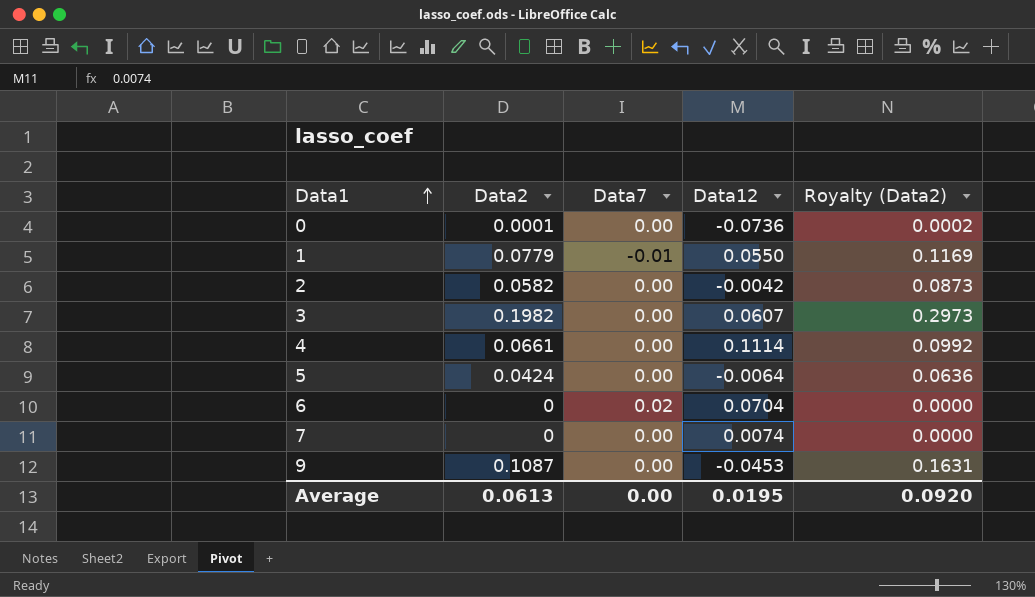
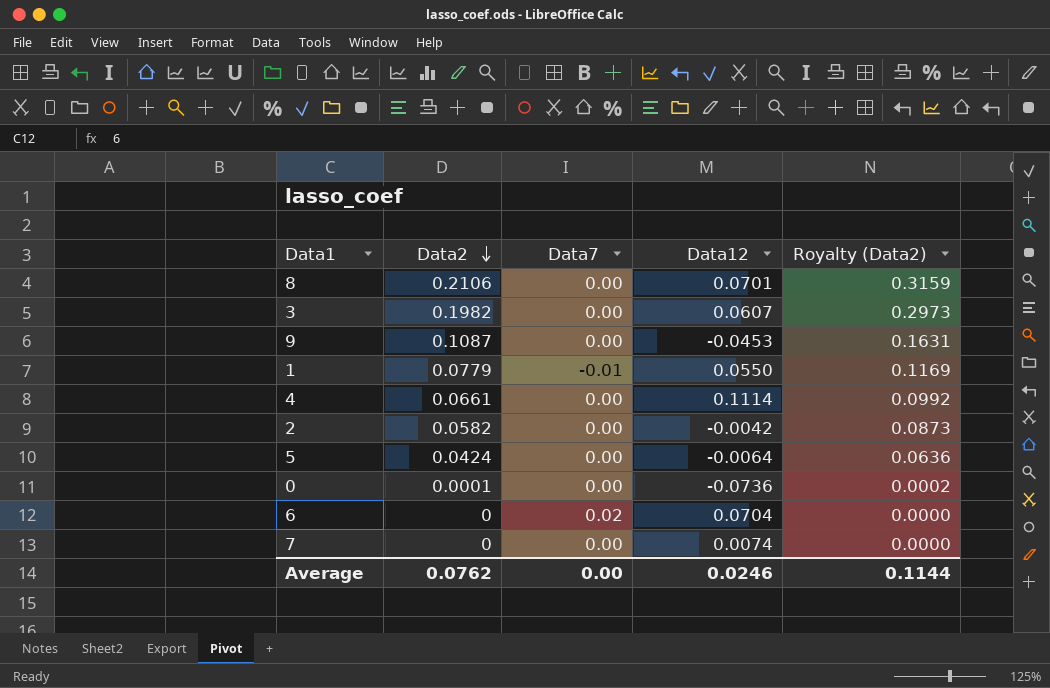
row order: Data1 ascending -> Data2 descending
row 8: none -> 0.2106 | 0.00 | 0.0701 | 0.3159
Average | Data2: 0.0613 -> 0.0762
Average | Data12: 0.0195 -> 0.0246
Average | Royalty (Data2): 0.0920 -> 0.1144

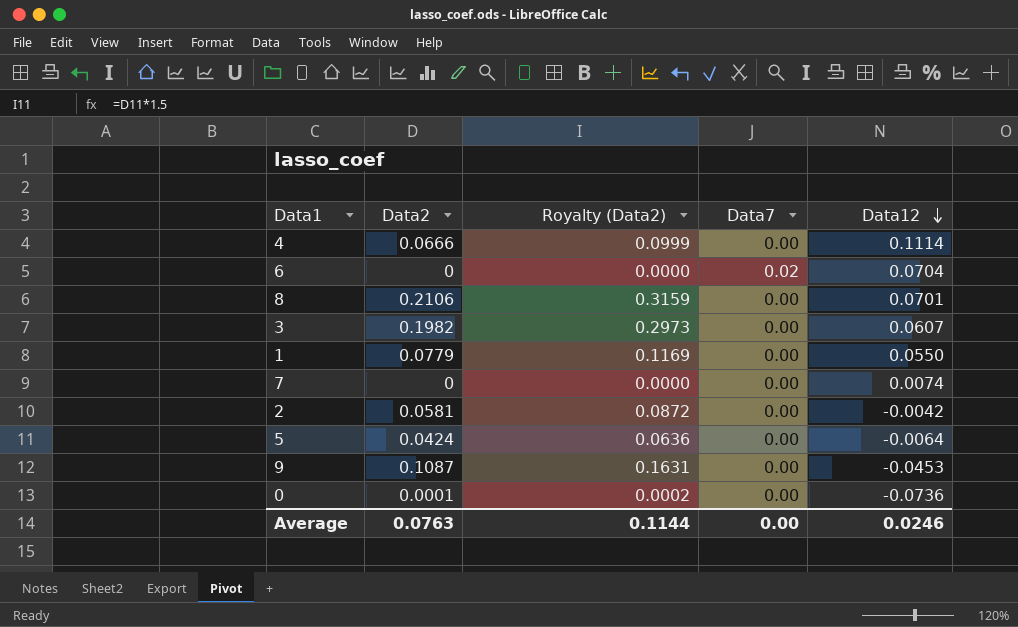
row order: Data2 descending -> Data12 descending
column Royalty (Data2) | position: 5 -> 3
4 | Data2: 0.0661 -> 0.0666
4 | Royalty (Data2): 0.0992 -> 0.0999
1 | Data7: -0.01 -> 0.00
2 | Data2: 0.0582 -> 0.0581
2 | Royalty (Data2): 0.0873 -> 0.0872
Average | Data2: 0.0762 -> 0.0763

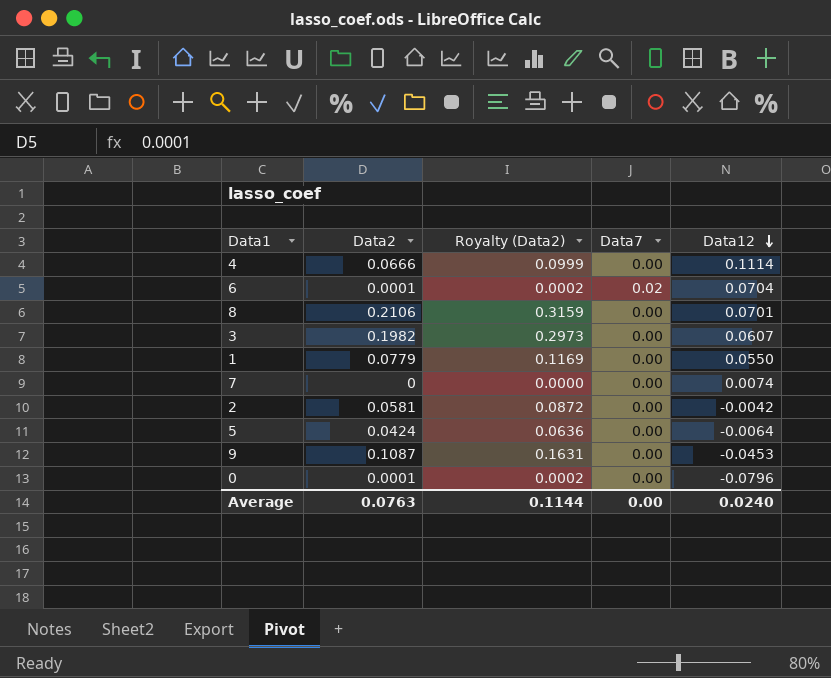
6 | Data2: 0 -> 0.0001
6 | Royalty (Data2): 0.0000 -> 0.0002
0 | Data12: -0.0736 -> -0.0796
Average | Data12: 0.0246 -> 0.0240

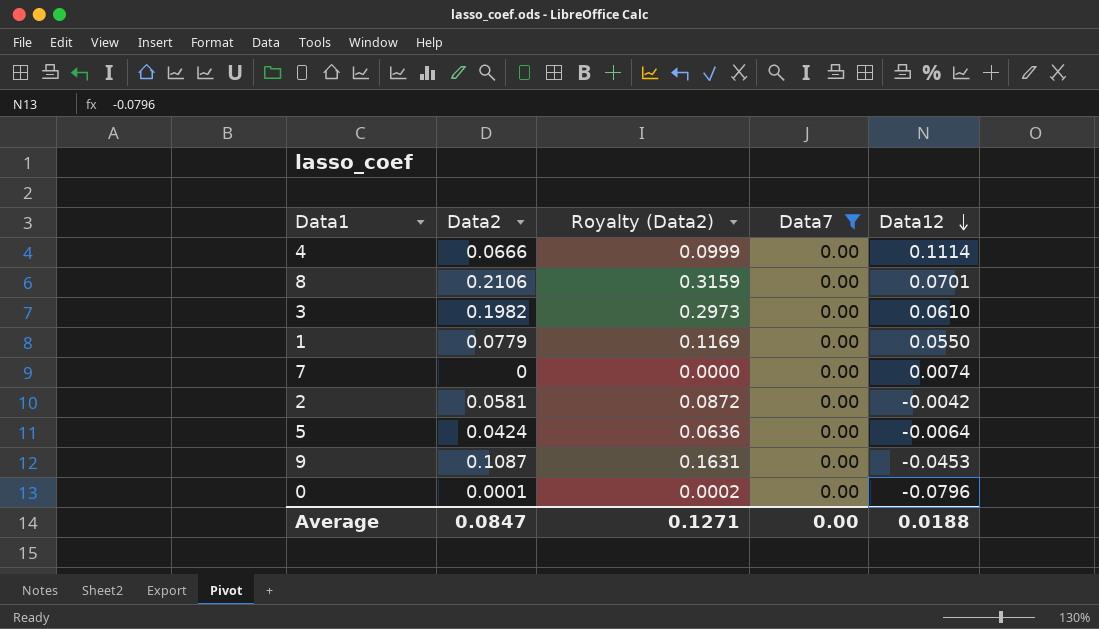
filter: none -> Data7 = 0.00
3 | Data12: 0.0607 -> 0.0610
Average | Data2: 0.0763 -> 0.0847
Average | Royalty (Data2): 0.1144 -> 0.1271
Average | Data12: 0.0240 -> 0.0188

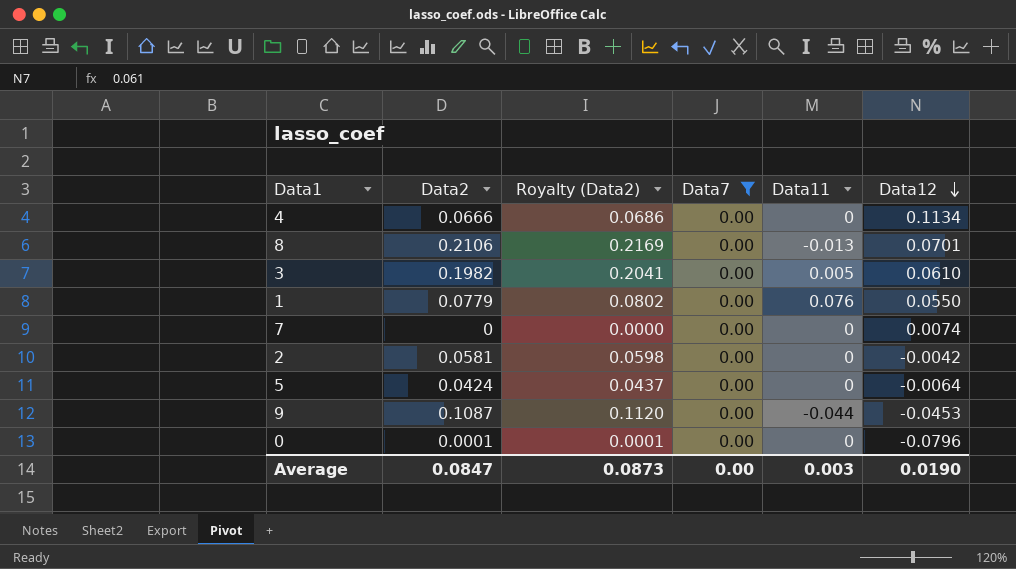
column Royalty (Data2) | formula: [Data2] * 1.5 -> [Data2] * 1.03
column Data11 | position: none -> 5
4 | Data12: 0.1114 -> 0.1134
Average | Royalty (Data2): 0.1271 -> 0.0873
Average | Data12: 0.0188 -> 0.0190

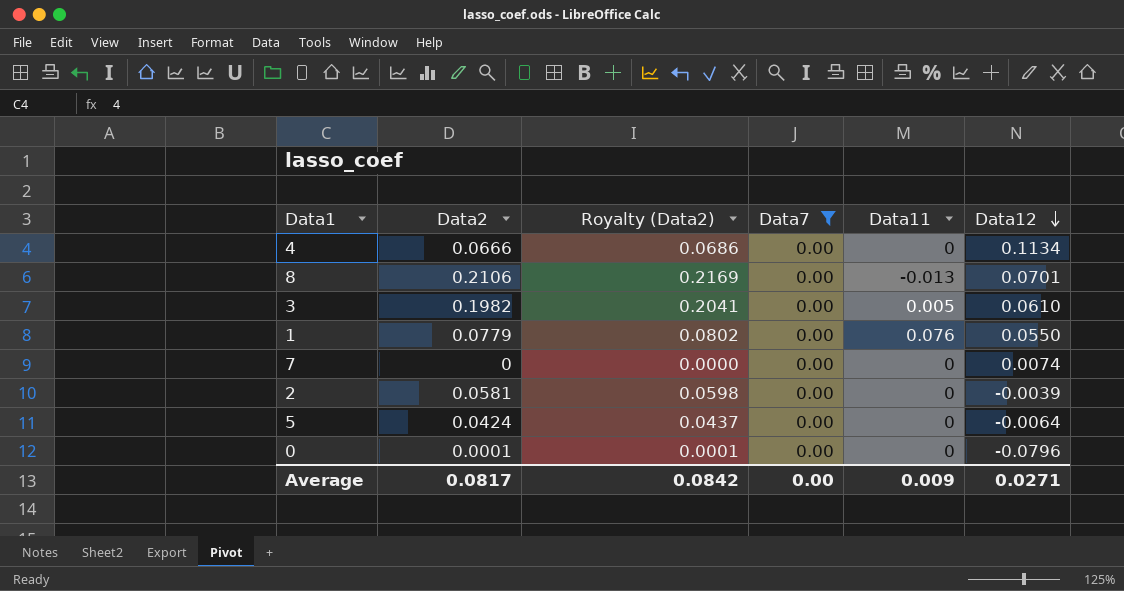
row 9: 0.1087 | 0.1120 | 0.00 | -0.044 | -0.0453 -> none
2 | Data12: -0.0042 -> -0.0039
Average | Data2: 0.0847 -> 0.0817
Average | Royalty (Data2): 0.0873 -> 0.0842
Average | Data11: 0.003 -> 0.009
Average | Data12: 0.0190 -> 0.0271

